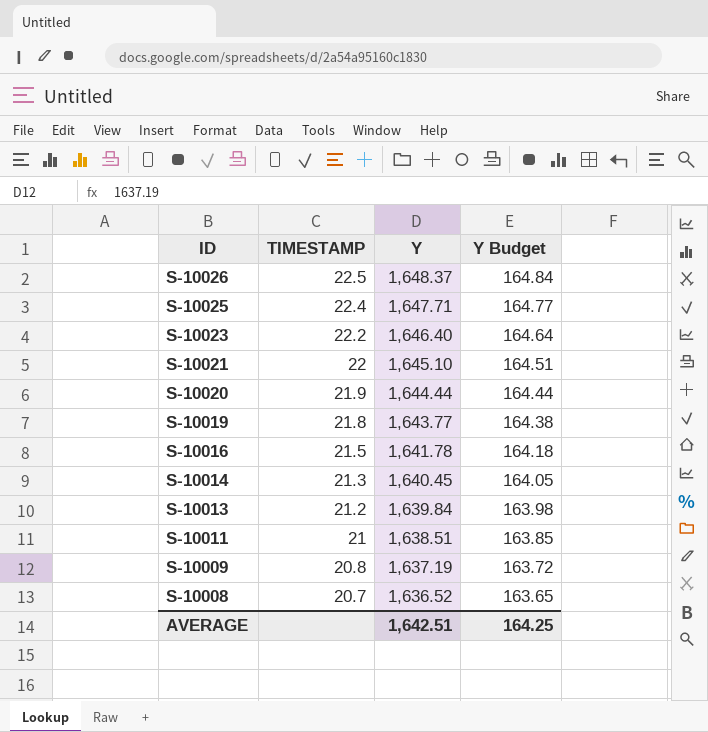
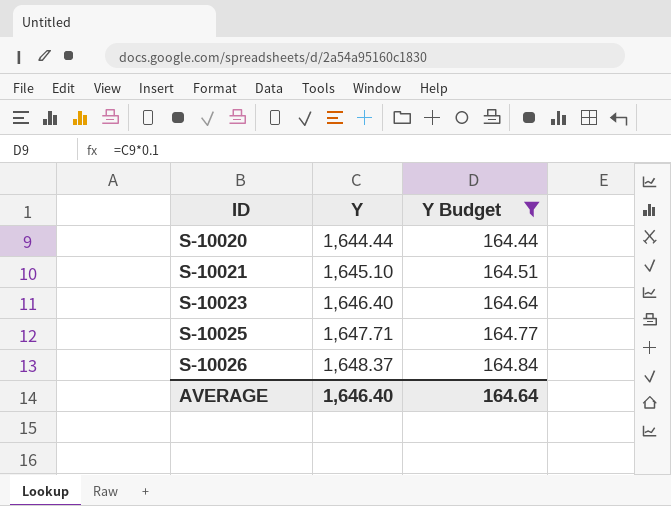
filter: none -> Y Budget >= 164.44
row order: ID descending -> ID ascending
column TIMESTAMP | position: 2 -> none
AVERAGE | Y: 1,642.51 -> 1,646.40
AVERAGE | Y Budget: 164.25 -> 164.64

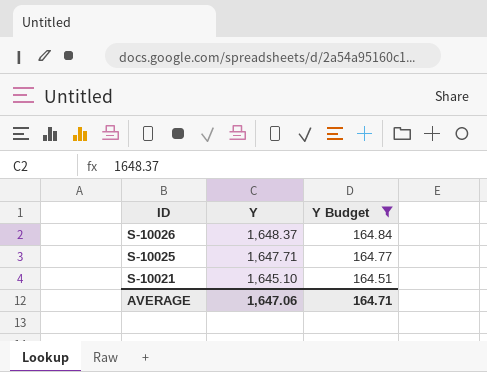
row order: ID ascending -> ID descending
row S-10020: 1,644.44 | 164.44 -> none
row S-10023: 1,646.40 | 164.64 -> none
AVERAGE | Y: 1,646.40 -> 1,647.06
AVERAGE | Y Budget: 164.64 -> 164.71

